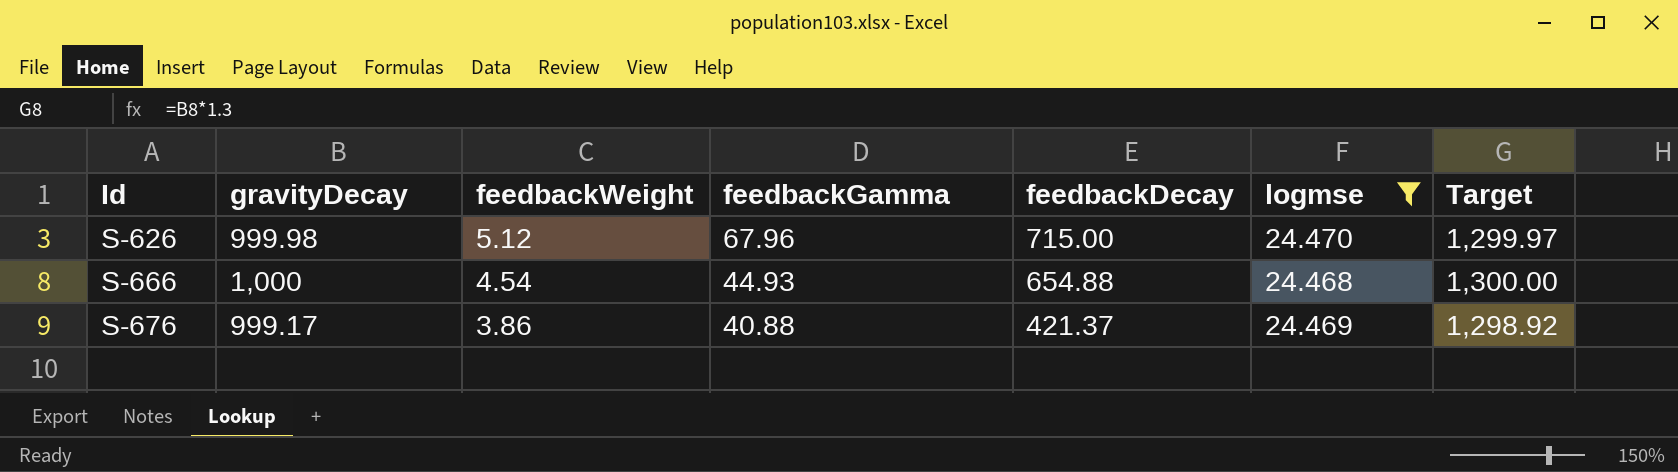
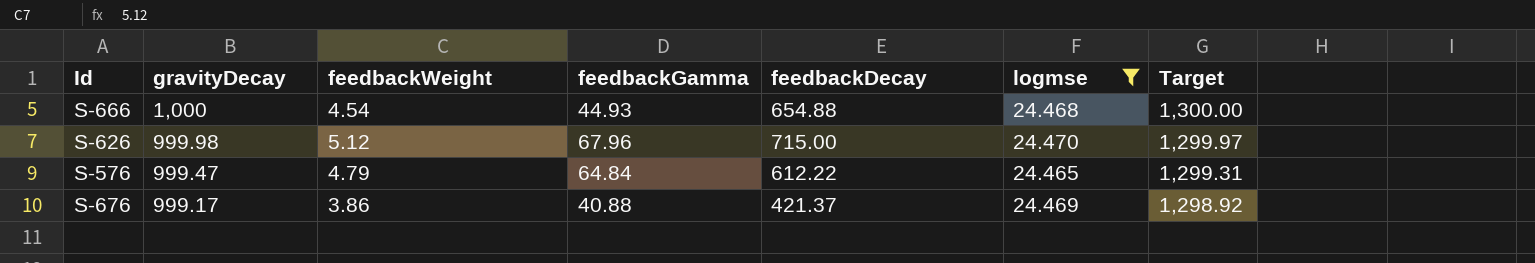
row order: Id ascending -> gravityDecay descending
row S-576: none -> 999.47 | 4.79 | 64.84 | 612.22 | 24.465 | 1,299.31

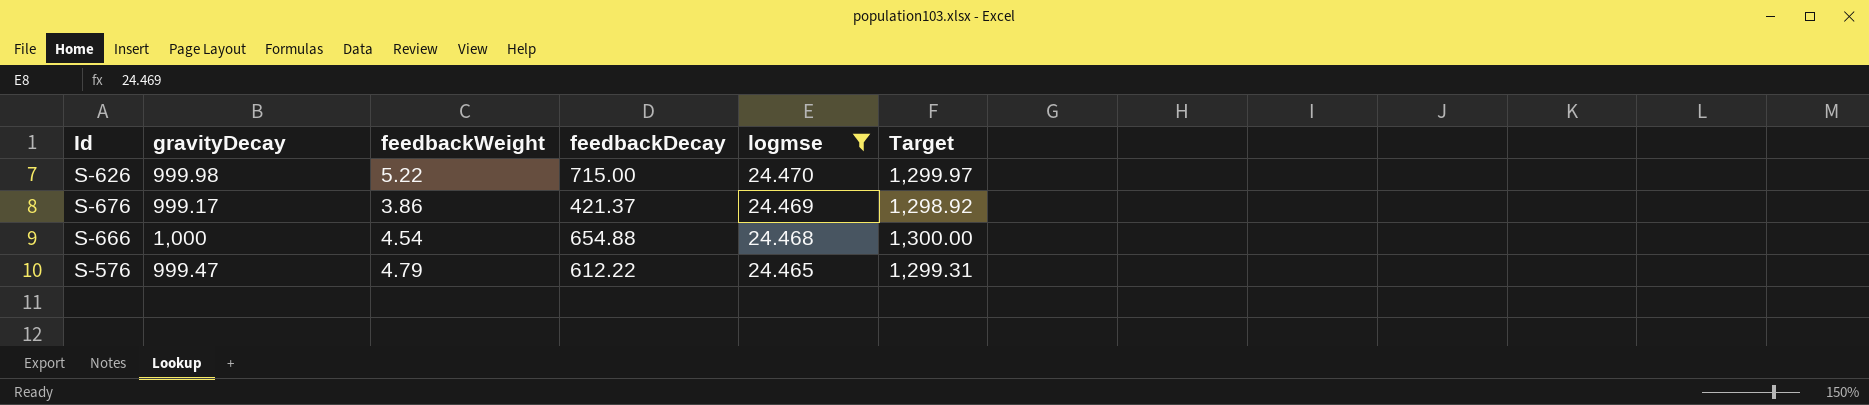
row order: gravityDecay descending -> logmse descending
column feedbackGamma | position: 4 -> none
S-626 | feedbackWeight: 5.12 -> 5.22

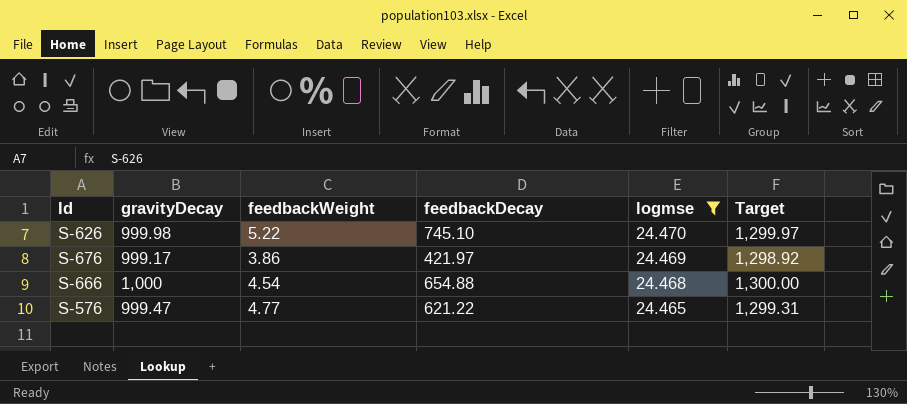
S-626 | feedbackDecay: 715.00 -> 745.10
S-676 | feedbackDecay: 421.37 -> 421.97
S-576 | feedbackWeight: 4.79 -> 4.77
S-576 | feedbackDecay: 612.22 -> 621.22

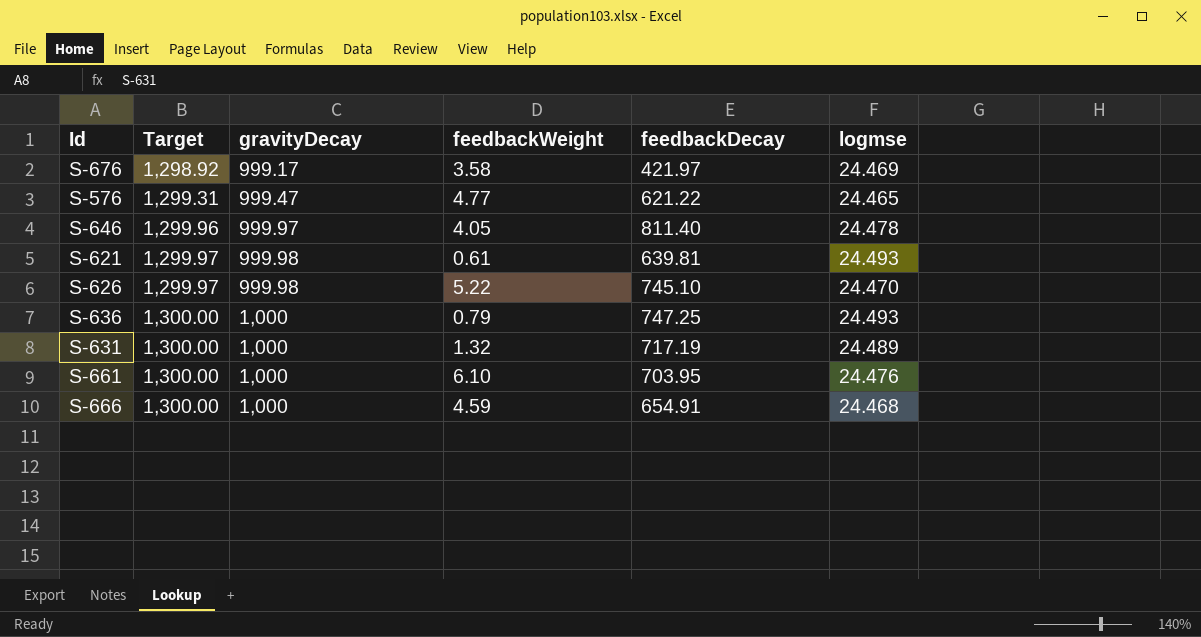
filter: logmse <= 24.470 -> none
row order: logmse descending -> Target ascending
column Target | position: 6 -> 2
S-676 | feedbackWeight: 3.86 -> 3.58
S-666 | feedbackWeight: 4.54 -> 4.59
S-666 | feedbackDecay: 654.88 -> 654.91

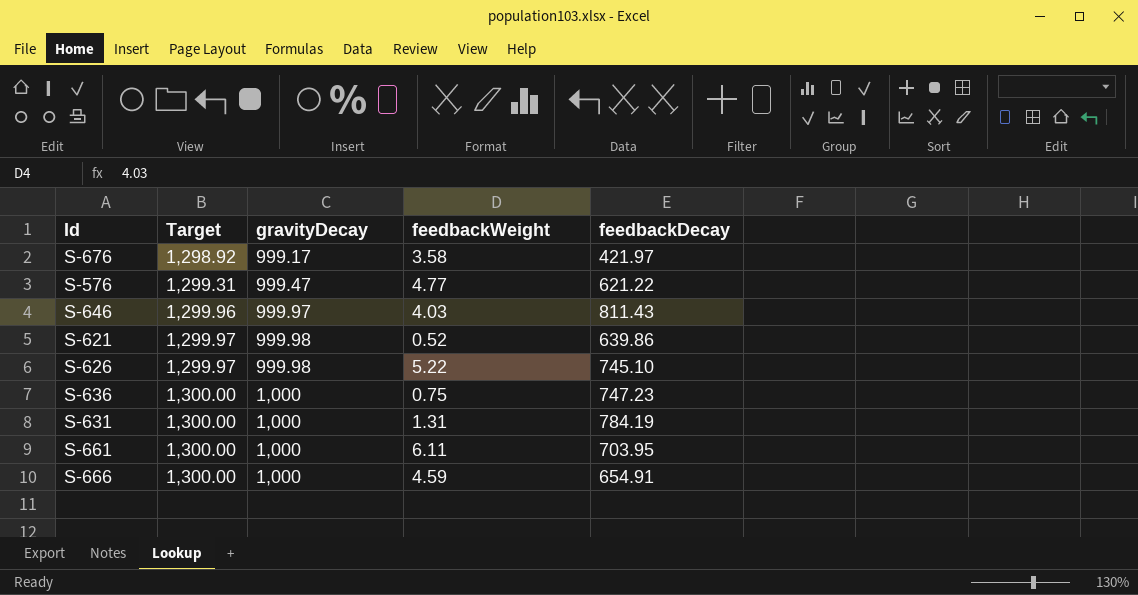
column logmse | position: 6 -> none
S-646 | feedbackWeight: 4.05 -> 4.03
S-646 | feedbackDecay: 811.40 -> 811.43
S-621 | feedbackWeight: 0.61 -> 0.52
S-621 | feedbackDecay: 639.81 -> 639.86
S-636 | feedbackWeight: 0.79 -> 0.75
S-636 | feedbackDecay: 747.25 -> 747.23
S-631 | feedbackWeight: 1.32 -> 1.31
S-631 | feedbackDecay: 717.19 -> 784.19
S-661 | feedbackWeight: 6.10 -> 6.11

